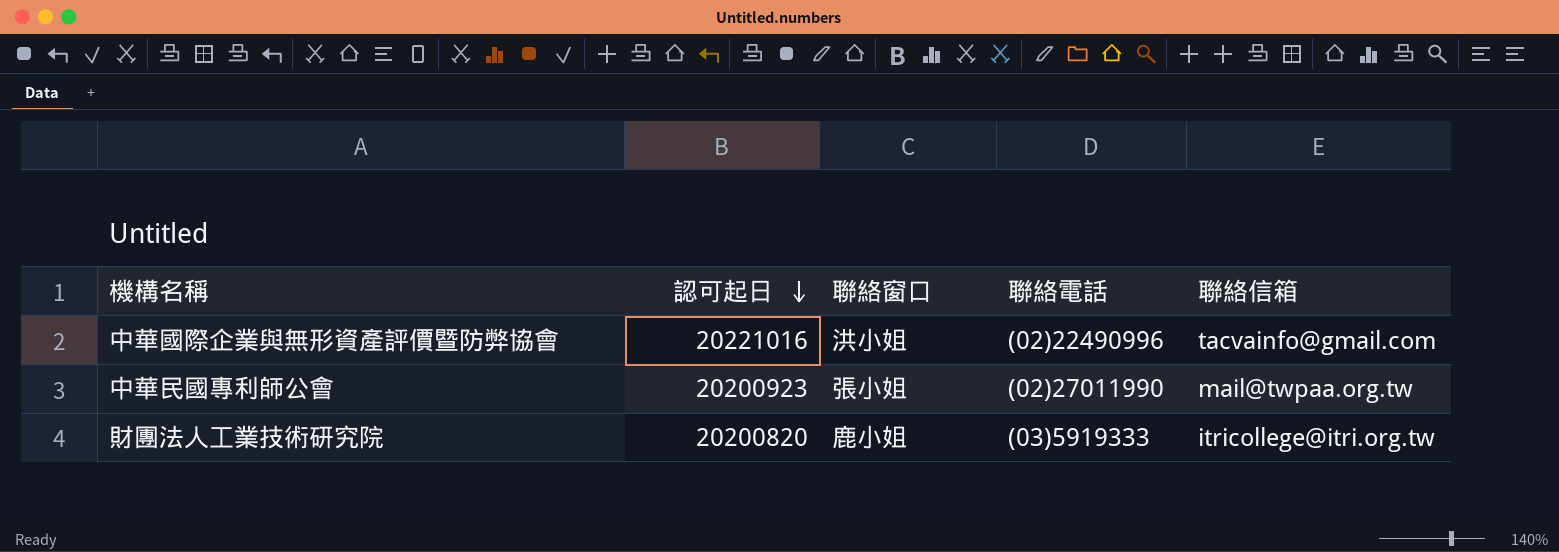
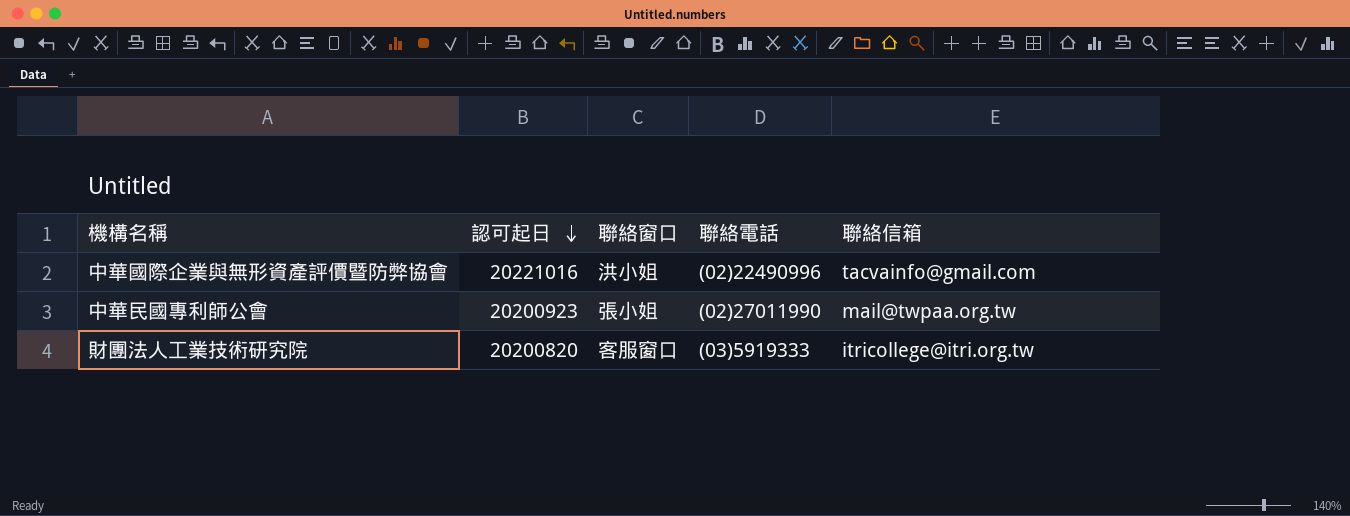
財團法人工業技術研究院 | 聯絡窗口: 鹿小姐 -> 客服窗口

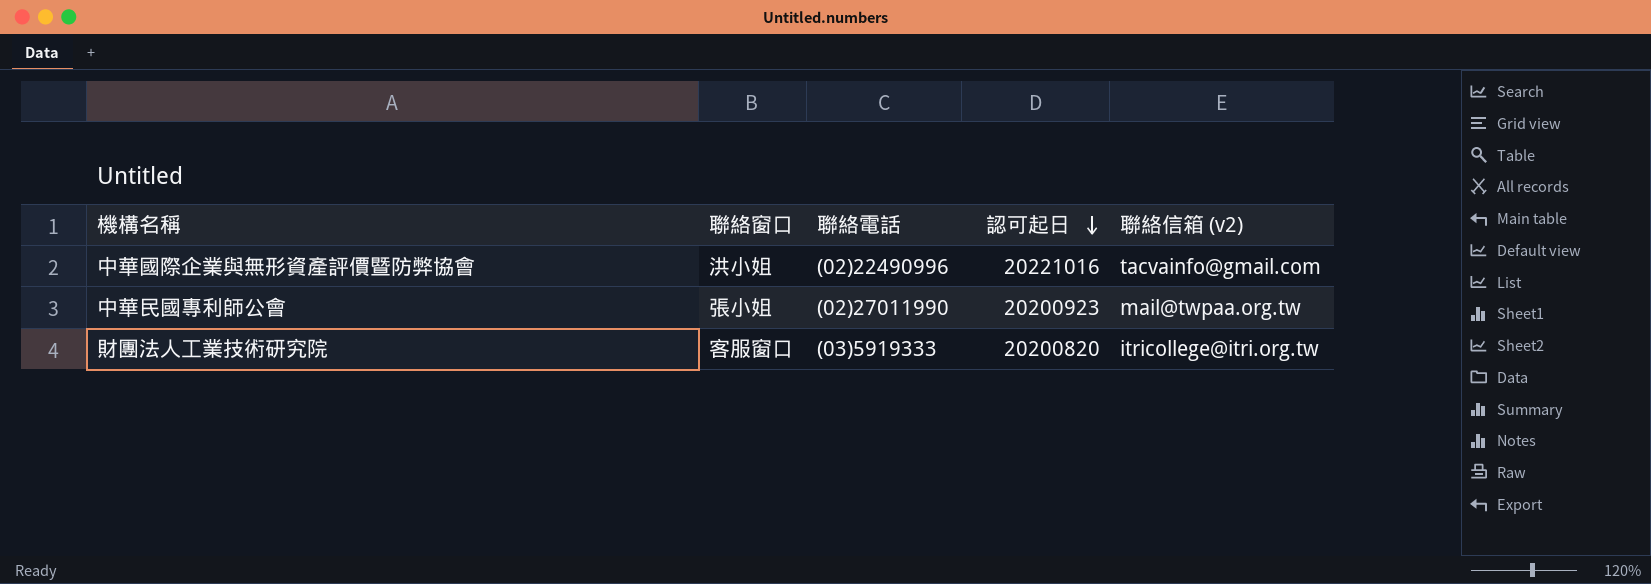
column 認可起日 | position: 2 -> 4
column name: 聯絡信箱 -> 聯絡信箱 (v2)

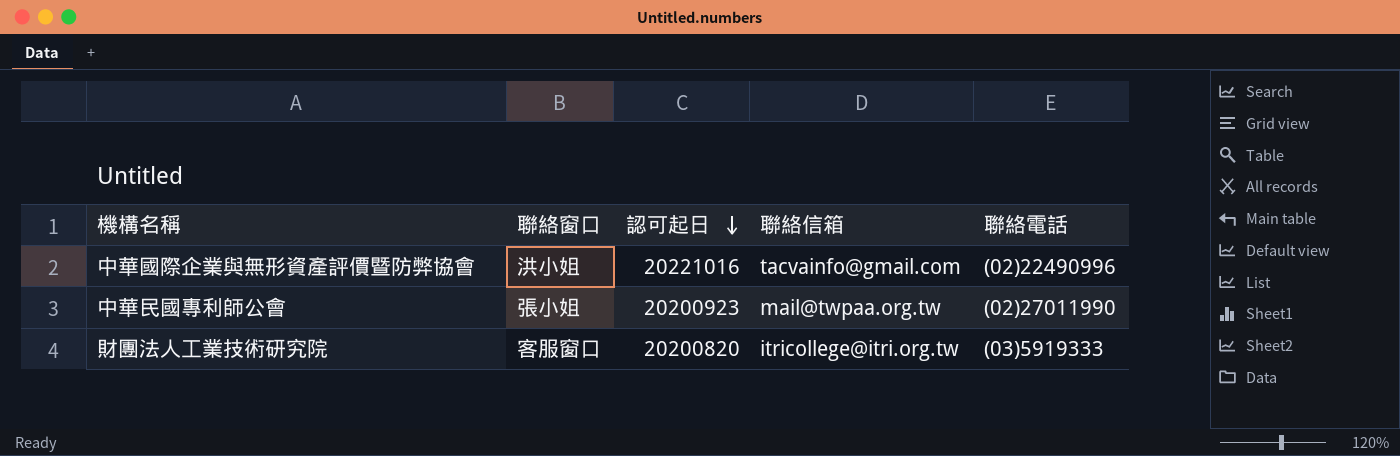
column name: 聯絡信箱 (v2) -> 聯絡信箱
column 聯絡電話 | position: 3 -> 5

